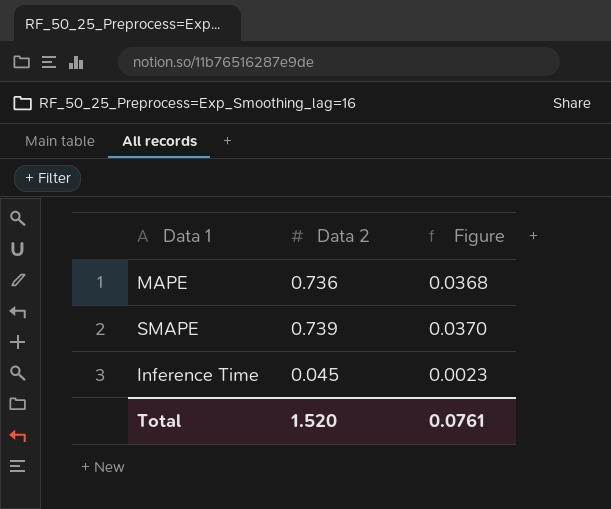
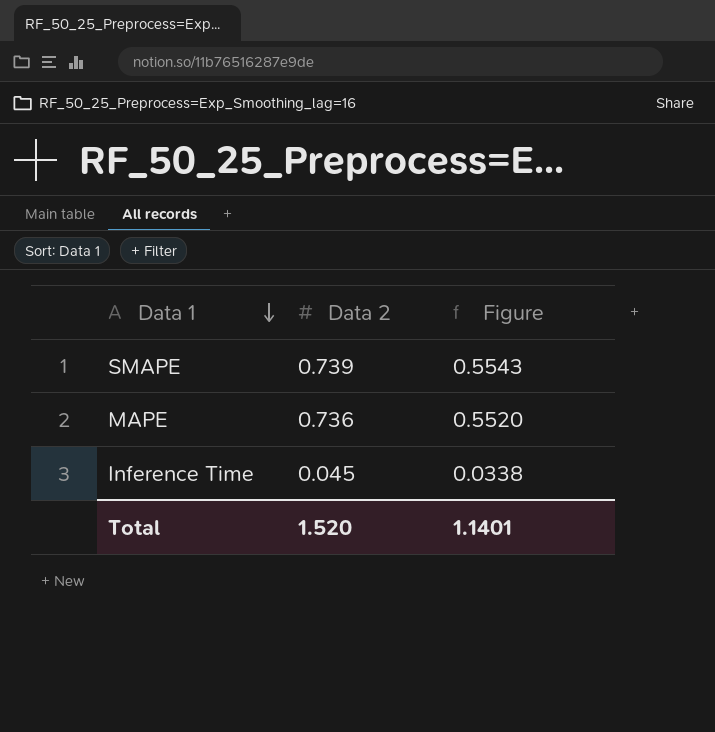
row order: none -> Data 1 descending
column Figure | formula: [Data 2] * 0.05 -> [Data 2] * 0.75
Total | Figure: 0.0761 -> 1.1401

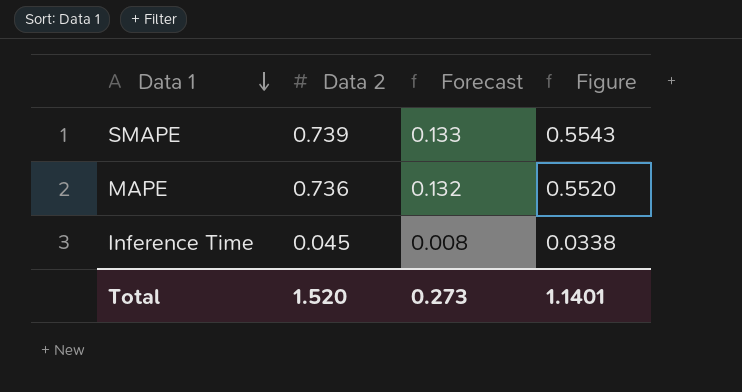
column Forecast | formula: none -> [Data 2] * 0.18

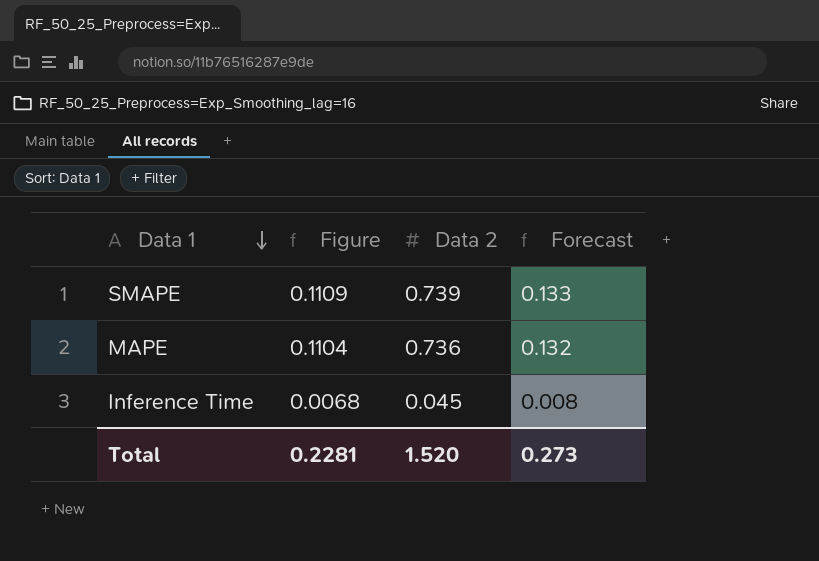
column Figure | formula: [Data 2] * 0.75 -> [Data 2] * 0.15
column Figure | position: 4 -> 2
Total | Figure: 1.1401 -> 0.2281

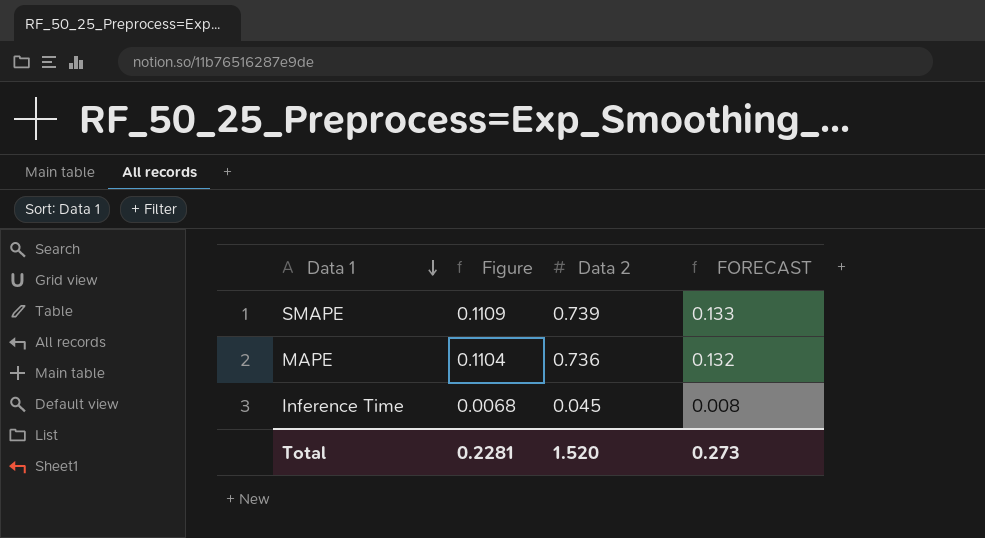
column name: Forecast -> FORECAST

